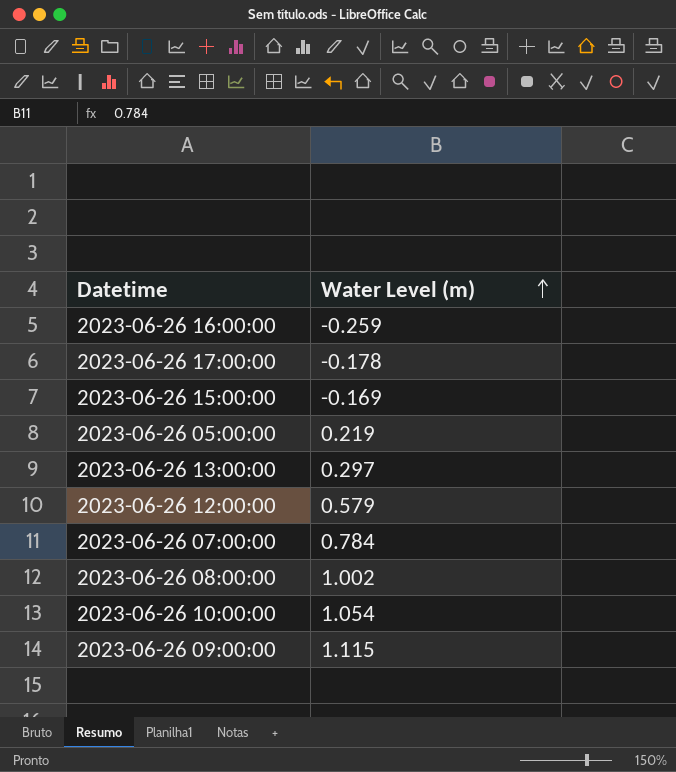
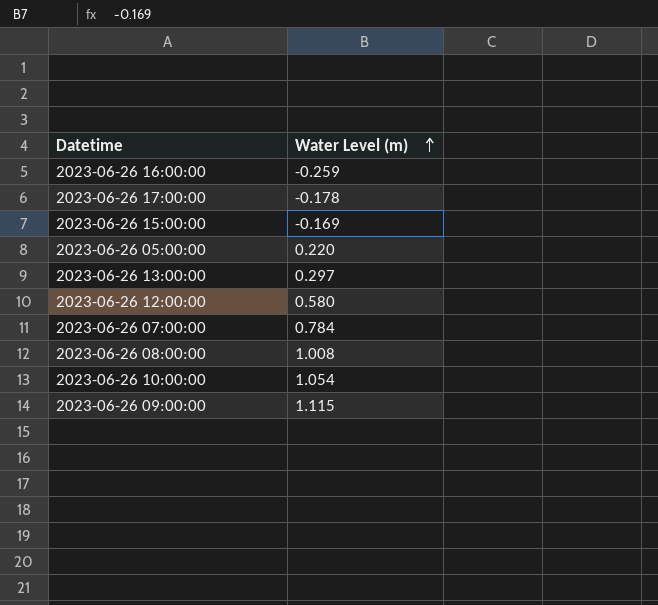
2023-06-26 05:00:00 | Water Level (m): 0.219 -> 0.220
2023-06-26 12:00:00 | Water Level (m): 0.579 -> 0.580
2023-06-26 08:00:00 | Water Level (m): 1.002 -> 1.008

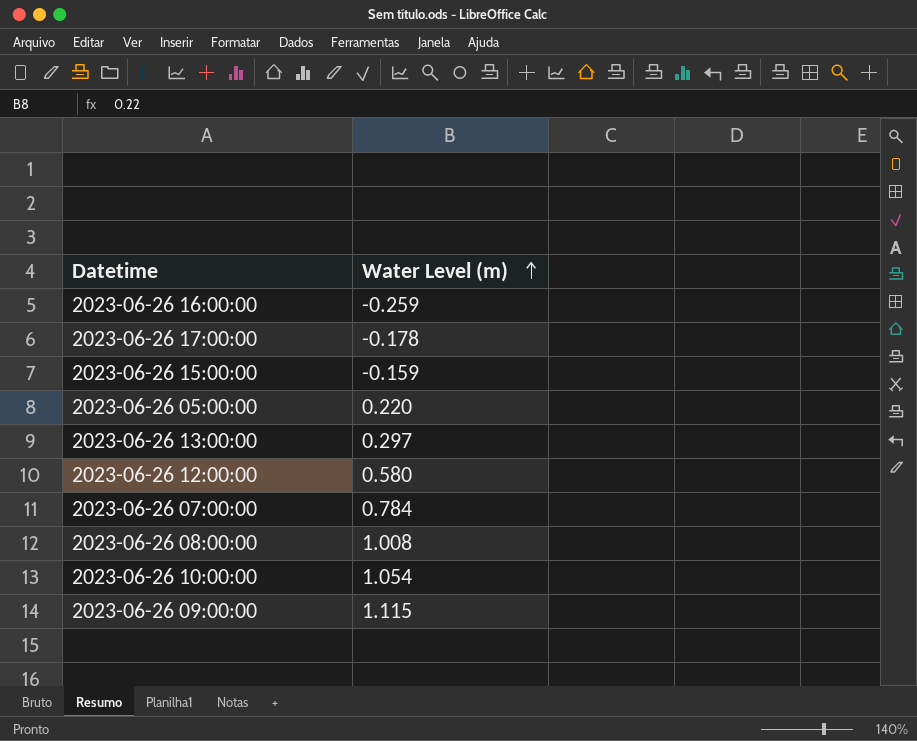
2023-06-26 15:00:00 | Water Level (m): -0.169 -> -0.159

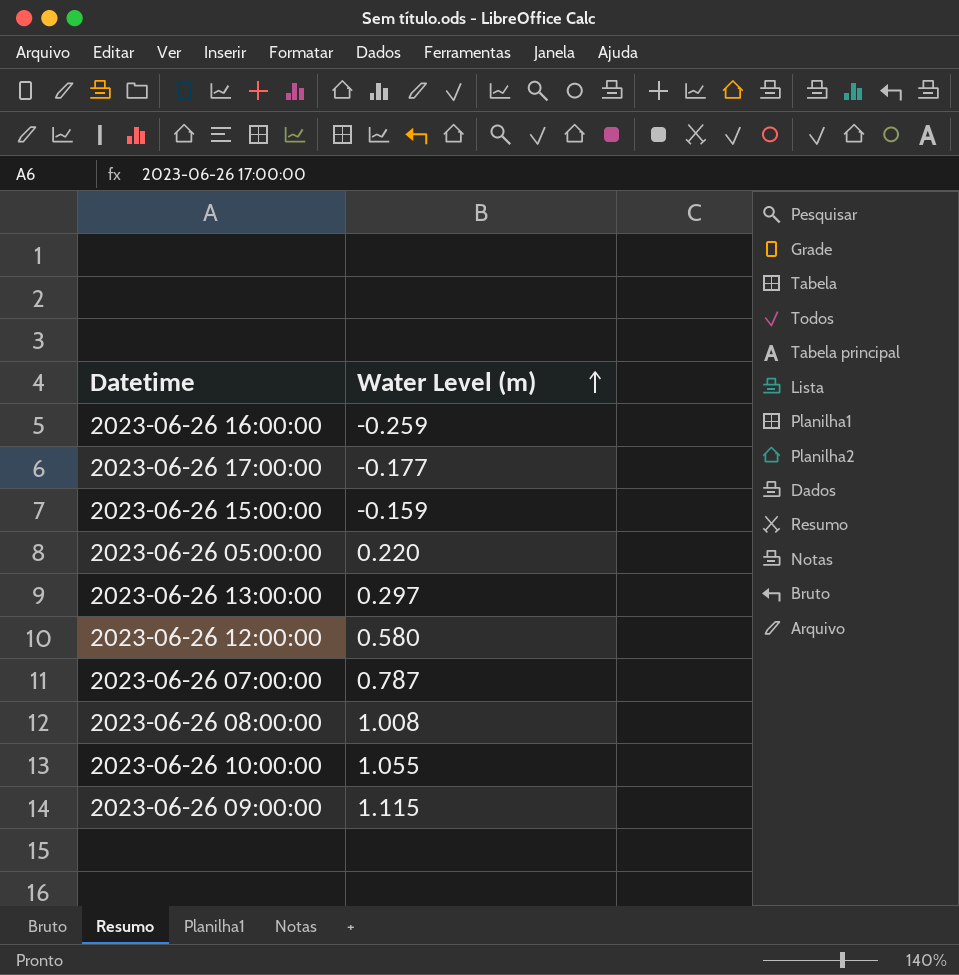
2023-06-26 17:00:00 | Water Level (m): -0.178 -> -0.177
2023-06-26 07:00:00 | Water Level (m): 0.784 -> 0.787
2023-06-26 10:00:00 | Water Level (m): 1.054 -> 1.055

